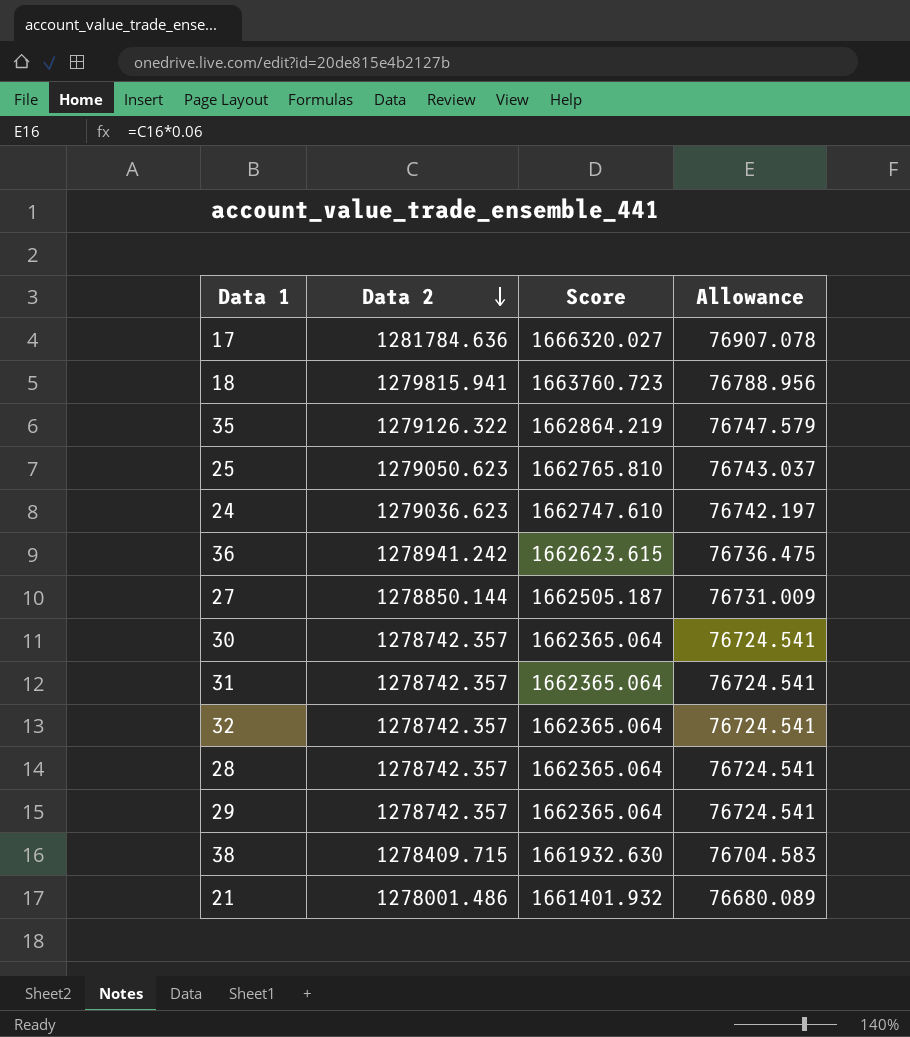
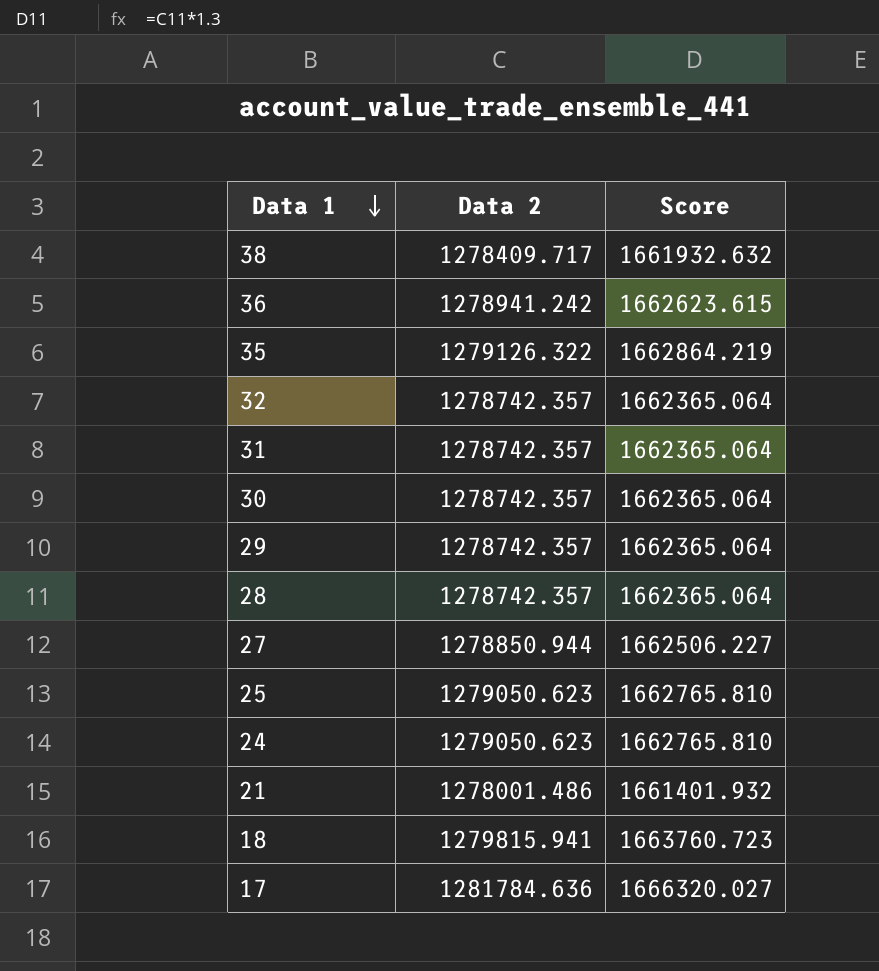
row order: Data 2 descending -> Data 1 descending
column Allowance | formula: [Data 2] * 0.06 -> none
38 | Data 2: 1278409.715 -> 1278409.717
38 | Score: 1661932.630 -> 1661932.632
27 | Data 2: 1278850.144 -> 1278850.944
27 | Score: 1662505.187 -> 1662506.227
24 | Data 2: 1279036.623 -> 1279050.623
24 | Score: 1662747.610 -> 1662765.810

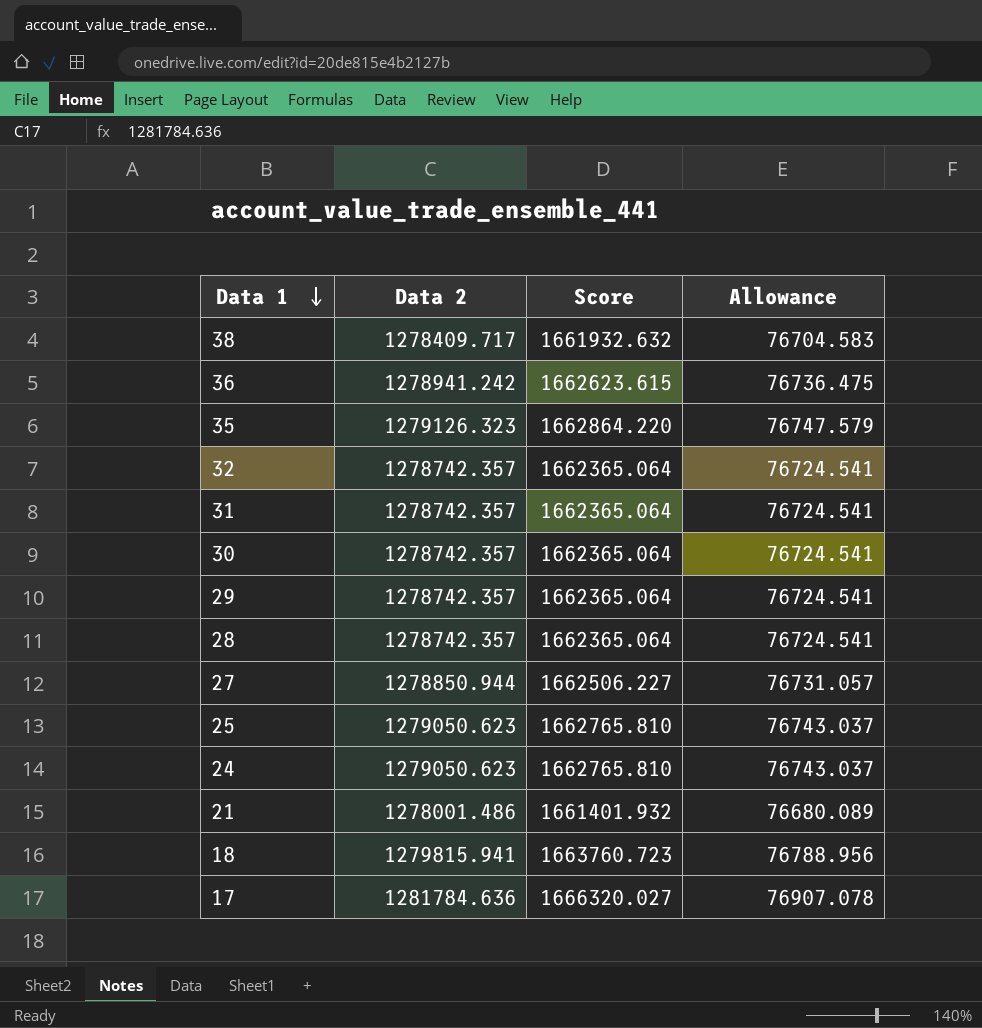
column Allowance | formula: none -> [Data 2] * 0.06
35 | Data 2: 1279126.322 -> 1279126.323
35 | Score: 1662864.219 -> 1662864.220

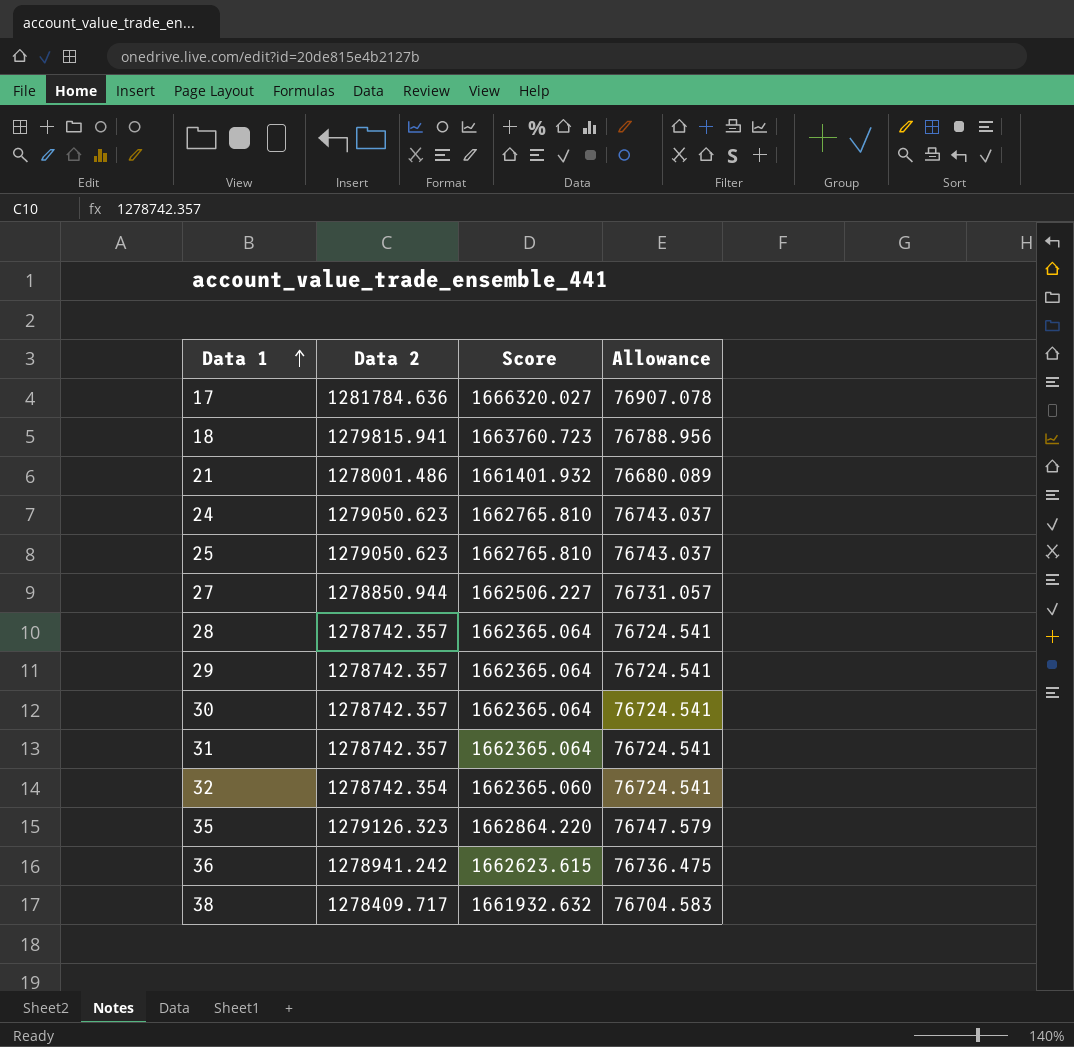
row order: Data 1 descending -> Data 1 ascending
32 | Data 2: 1278742.357 -> 1278742.354
32 | Score: 1662365.064 -> 1662365.060

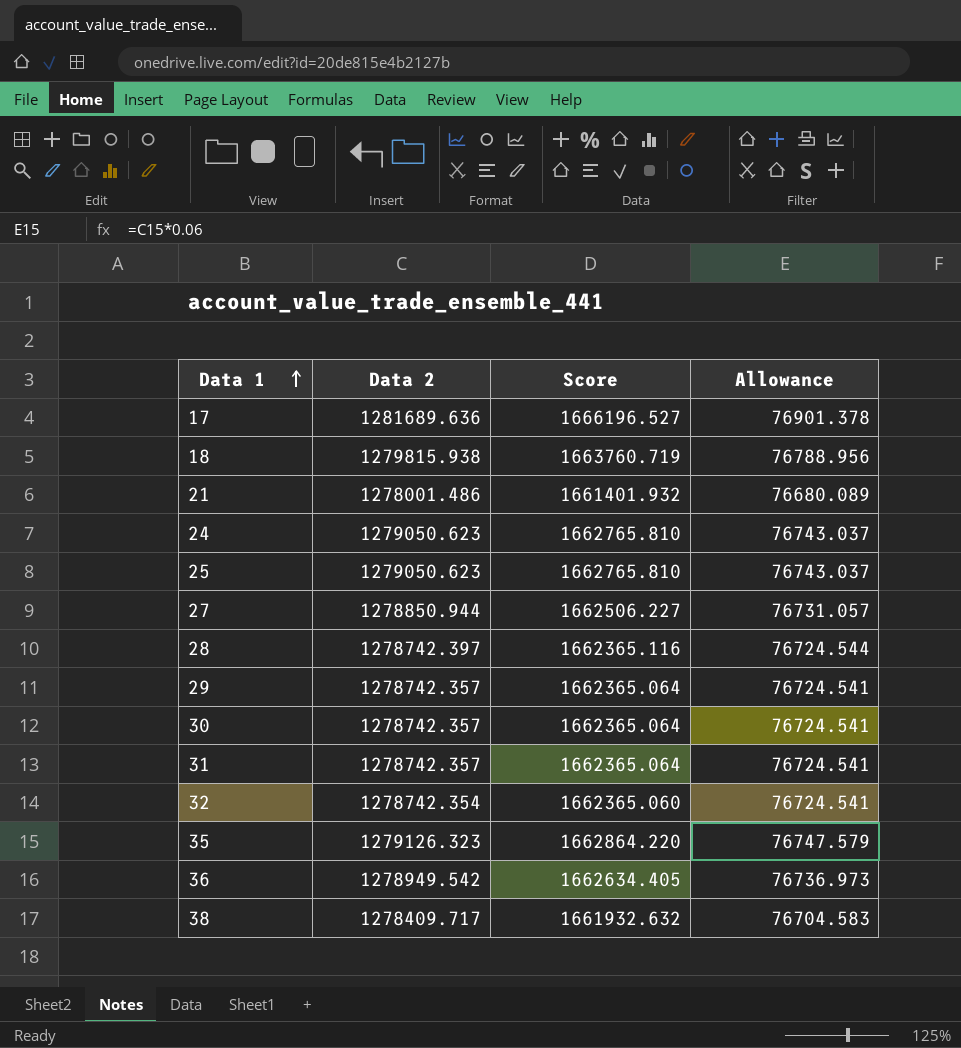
17 | Data 2: 1281784.636 -> 1281689.636
17 | Score: 1666320.027 -> 1666196.527
17 | Allowance: 76907.078 -> 76901.378
18 | Data 2: 1279815.941 -> 1279815.938
18 | Score: 1663760.723 -> 1663760.719
28 | Data 2: 1278742.357 -> 1278742.397
28 | Score: 1662365.064 -> 1662365.116
28 | Allowance: 76724.541 -> 76724.544
36 | Data 2: 1278941.242 -> 1278949.542
36 | Score: 1662623.615 -> 1662634.405
36 | Allowance: 76736.475 -> 76736.973

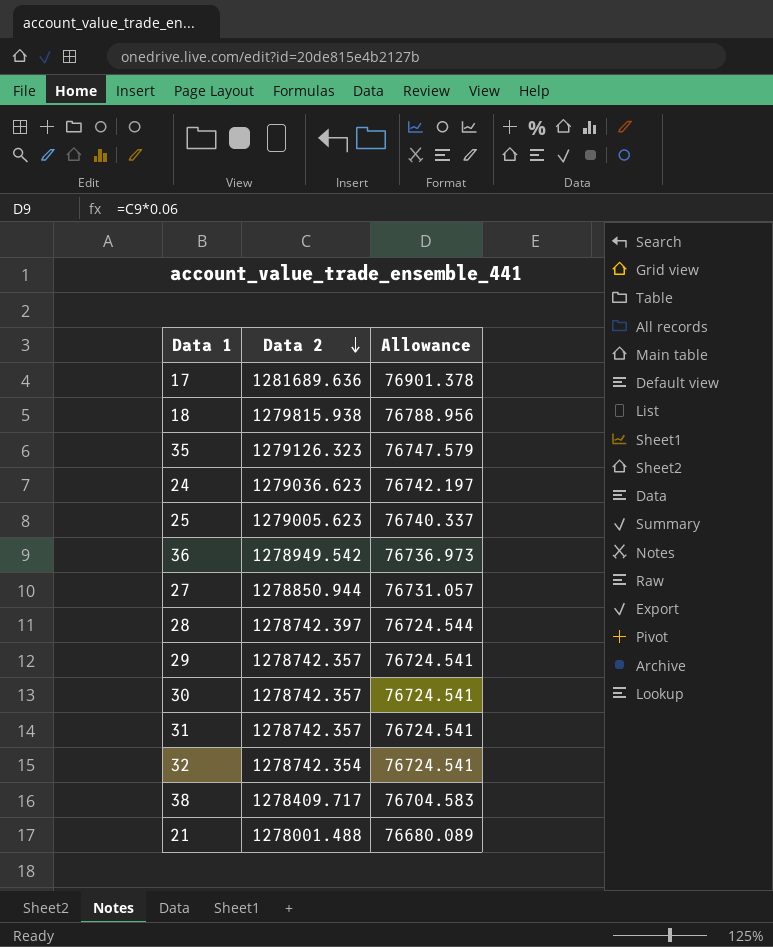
row order: Data 1 ascending -> Data 2 descending
column Score | formula: [Data 2] * 1.3 -> none
24 | Data 2: 1279050.623 -> 1279036.623
24 | Allowance: 76743.037 -> 76742.197
25 | Data 2: 1279050.623 -> 1279005.623
25 | Allowance: 76743.037 -> 76740.337
21 | Data 2: 1278001.486 -> 1278001.488

